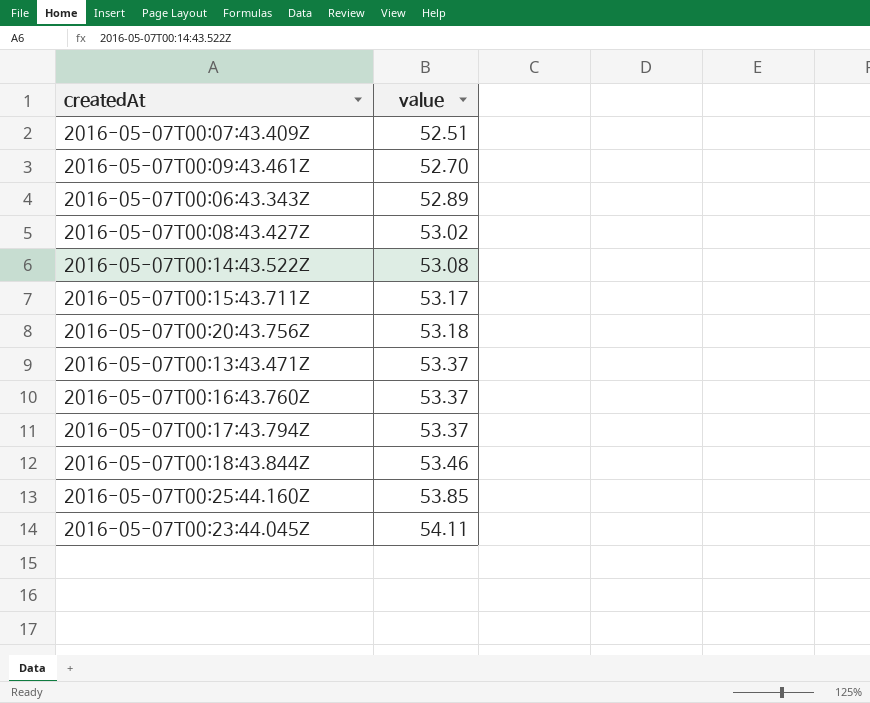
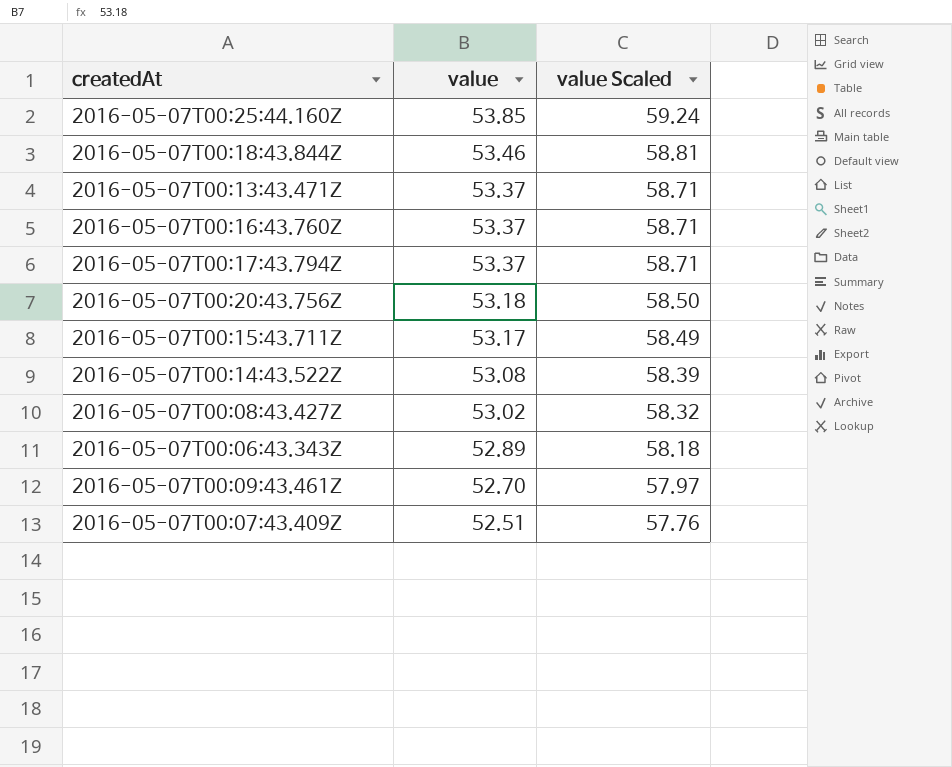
row order: value ascending -> value descending
column value Scaled | formula: none -> [value] * 1.1
row 2016-05-07T00:23:44.045Z: 54.11 -> none

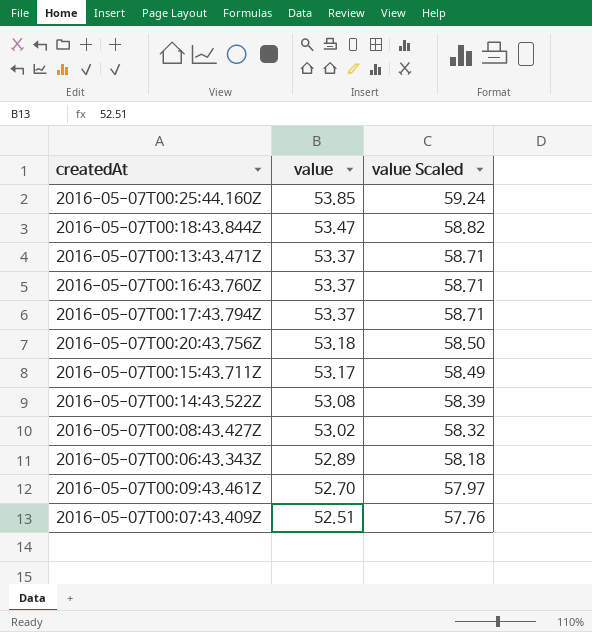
2016-05-07T00:18:43.844Z | value: 53.46 -> 53.47
2016-05-07T00:18:43.844Z | value Scaled: 58.81 -> 58.82

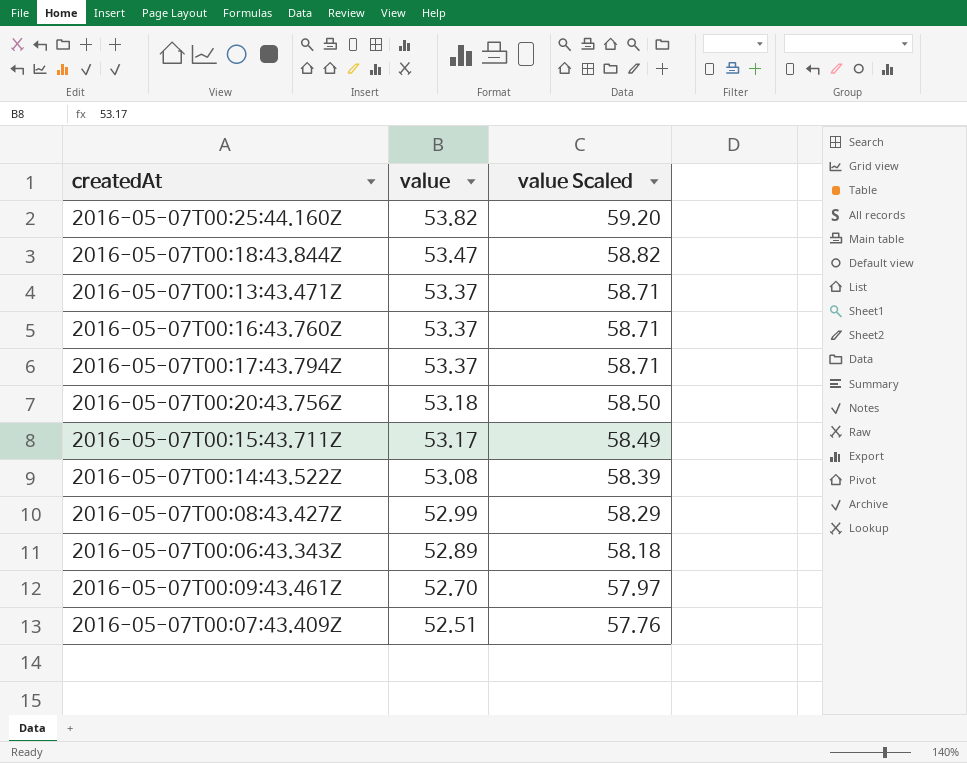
2016-05-07T00:25:44.160Z | value: 53.85 -> 53.82
2016-05-07T00:25:44.160Z | value Scaled: 59.24 -> 59.20
2016-05-07T00:08:43.427Z | value: 53.02 -> 52.99
2016-05-07T00:08:43.427Z | value Scaled: 58.32 -> 58.29

